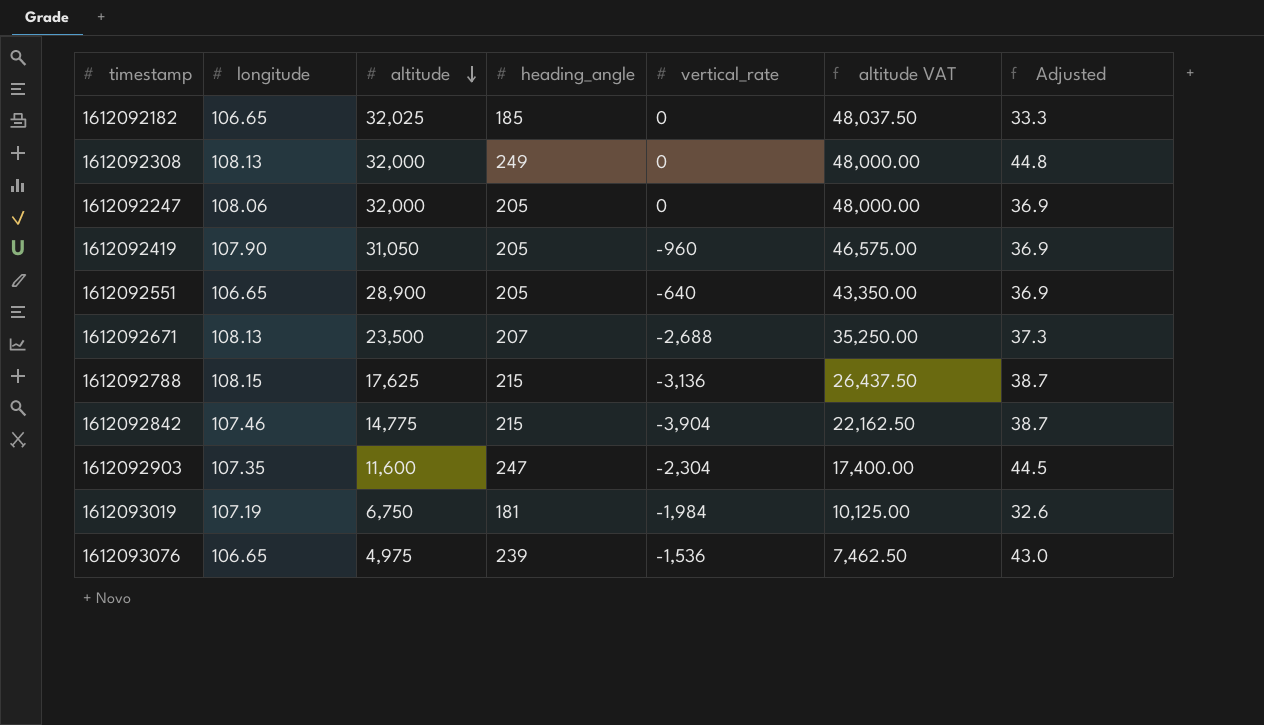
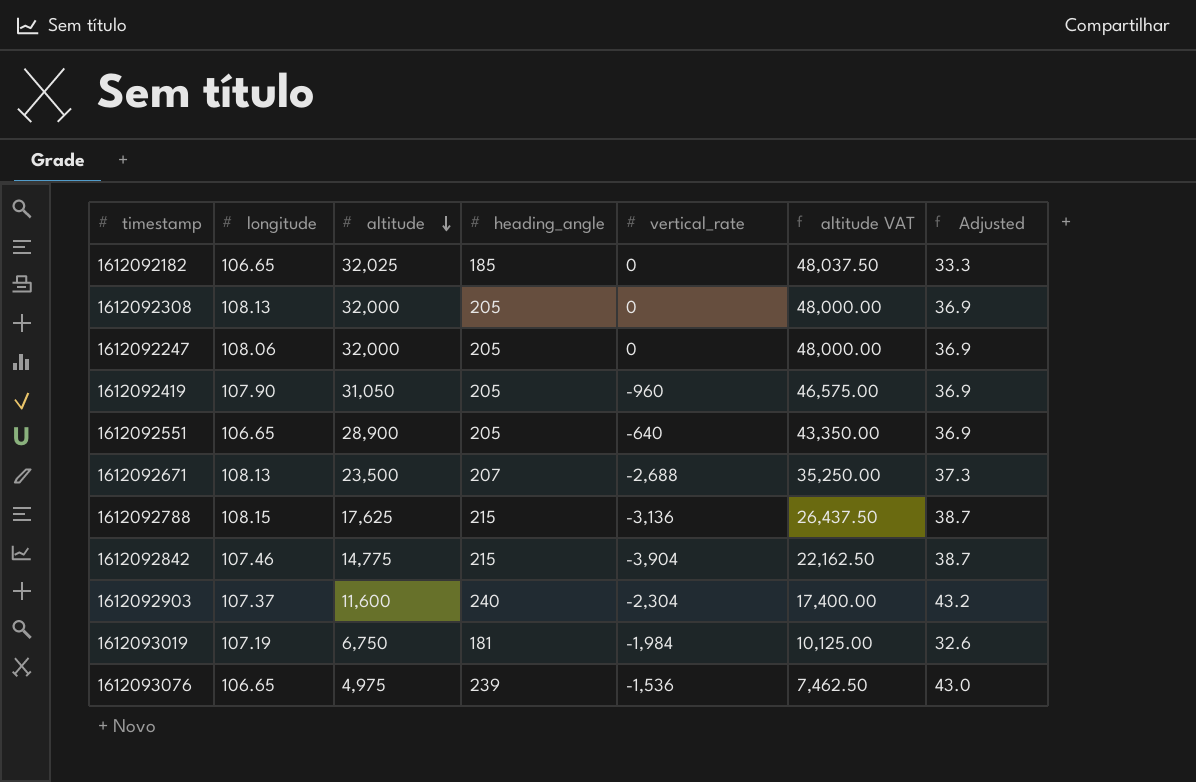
1612092308 | heading_angle: 249 -> 205
1612092308 | Adjusted: 44.8 -> 36.9
1612092903 | longitude: 107.35 -> 107.37
1612092903 | heading_angle: 247 -> 240
1612092903 | Adjusted: 44.5 -> 43.2

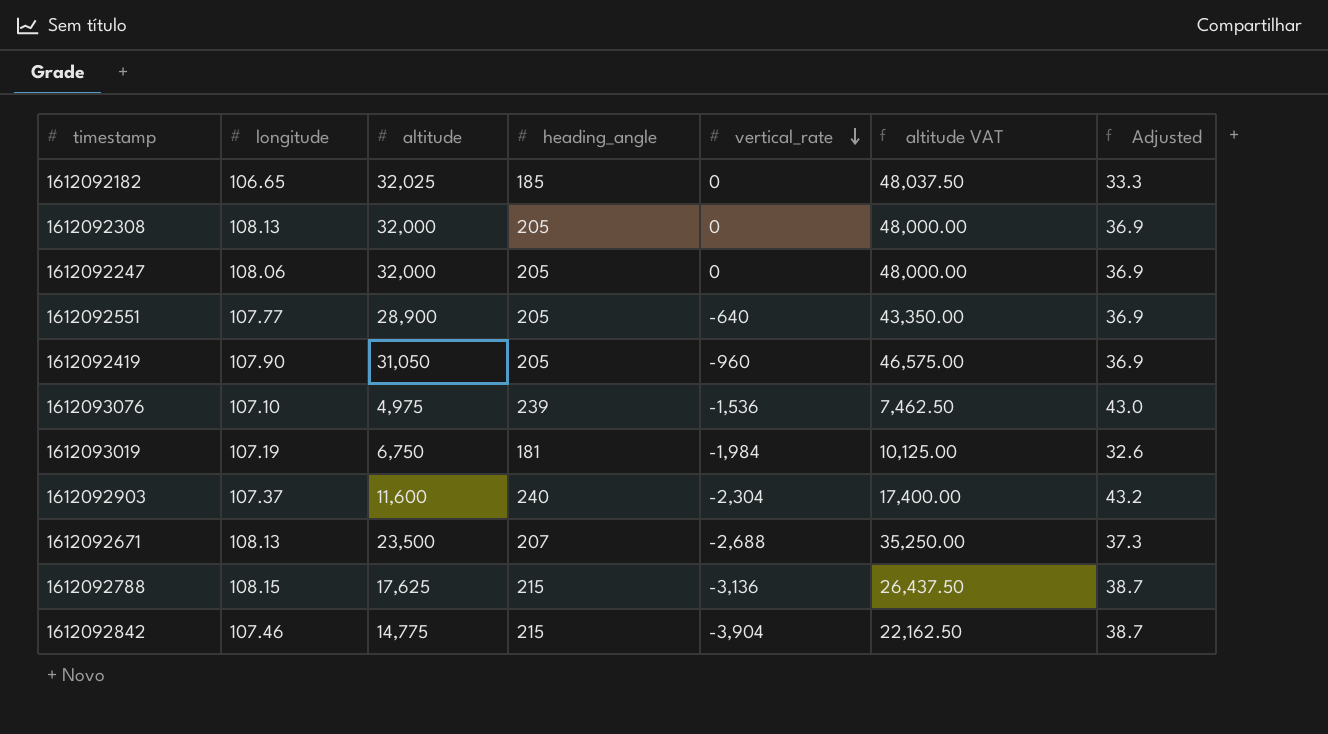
row order: altitude descending -> vertical_rate descending
1612092551 | longitude: 106.65 -> 107.77
1612093076 | longitude: 106.65 -> 107.10

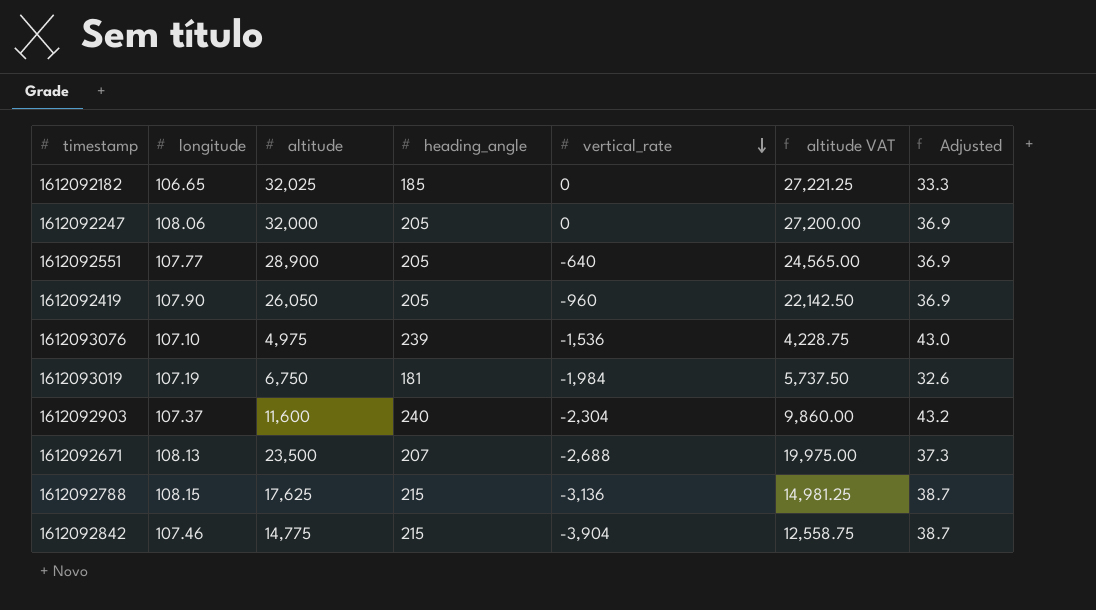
column altitude VAT | formula: [altitude] * 1.5 -> [altitude] * 0.85
row 1612092308: 108.13 | 32,000 | 205 | 0 | 48,000.00 | 36.9 -> none
1612092419 | altitude: 31,050 -> 26,050

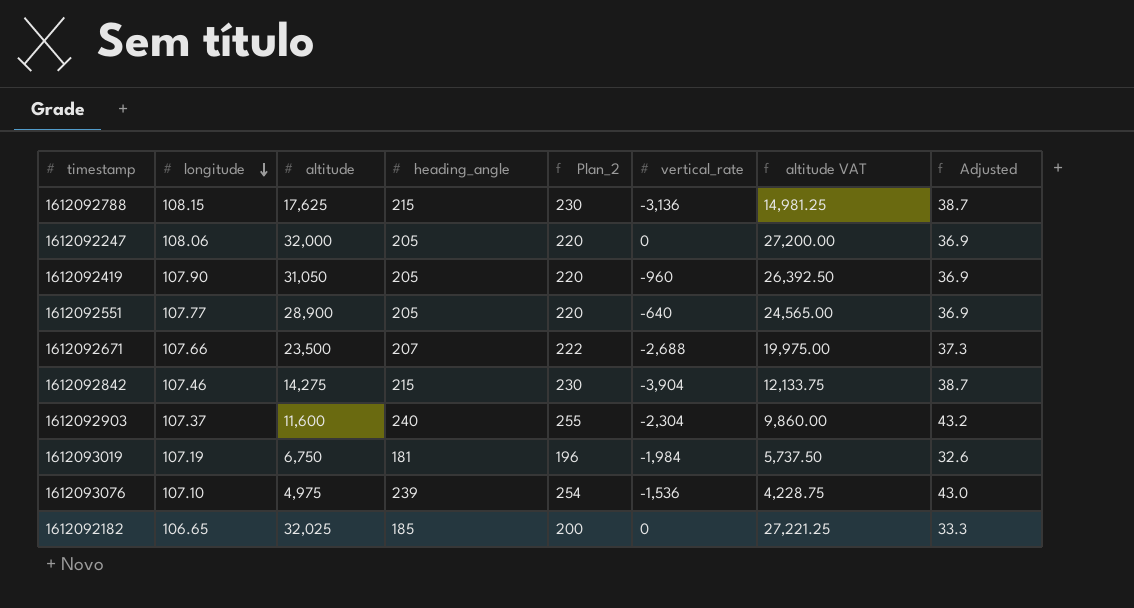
row order: vertical_rate descending -> longitude descending
column Plan_2 | formula: none -> [heading_angle] + 15
1612092419 | altitude: 26,050 -> 31,050
1612092419 | altitude VAT: 22,142.50 -> 26,392.50
1612092671 | longitude: 108.13 -> 107.66
1612092842 | altitude: 14,775 -> 14,275
1612092842 | altitude VAT: 12,558.75 -> 12,133.75

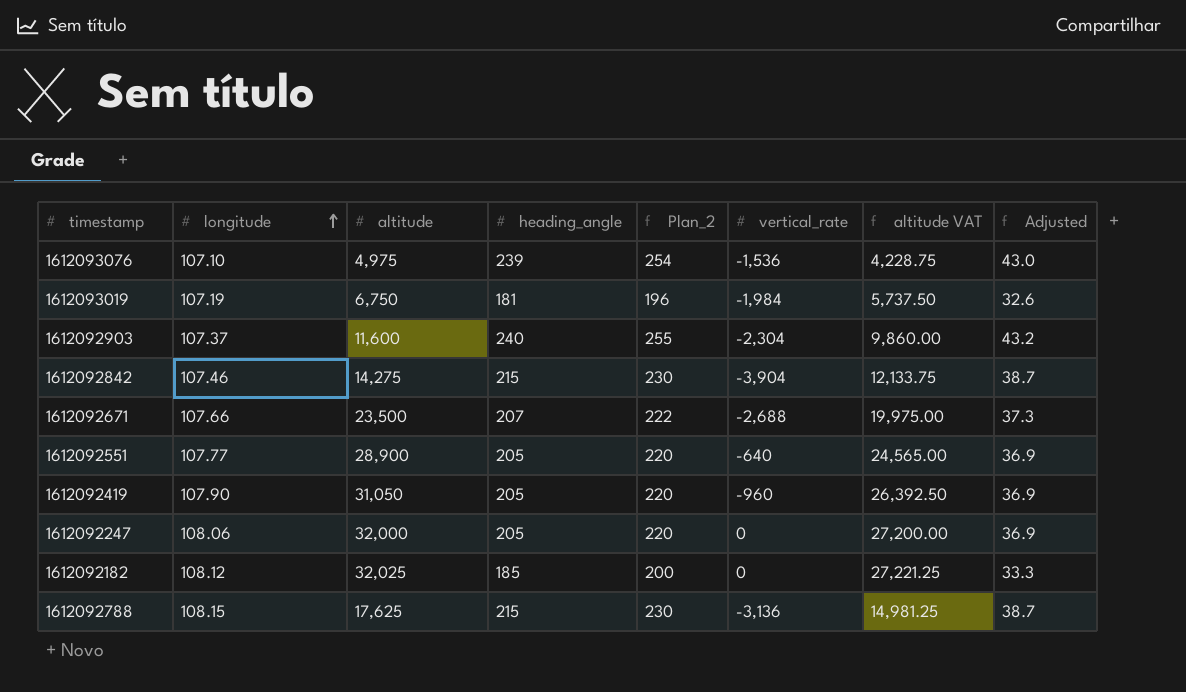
row order: longitude descending -> longitude ascending
1612092182 | longitude: 106.65 -> 108.12

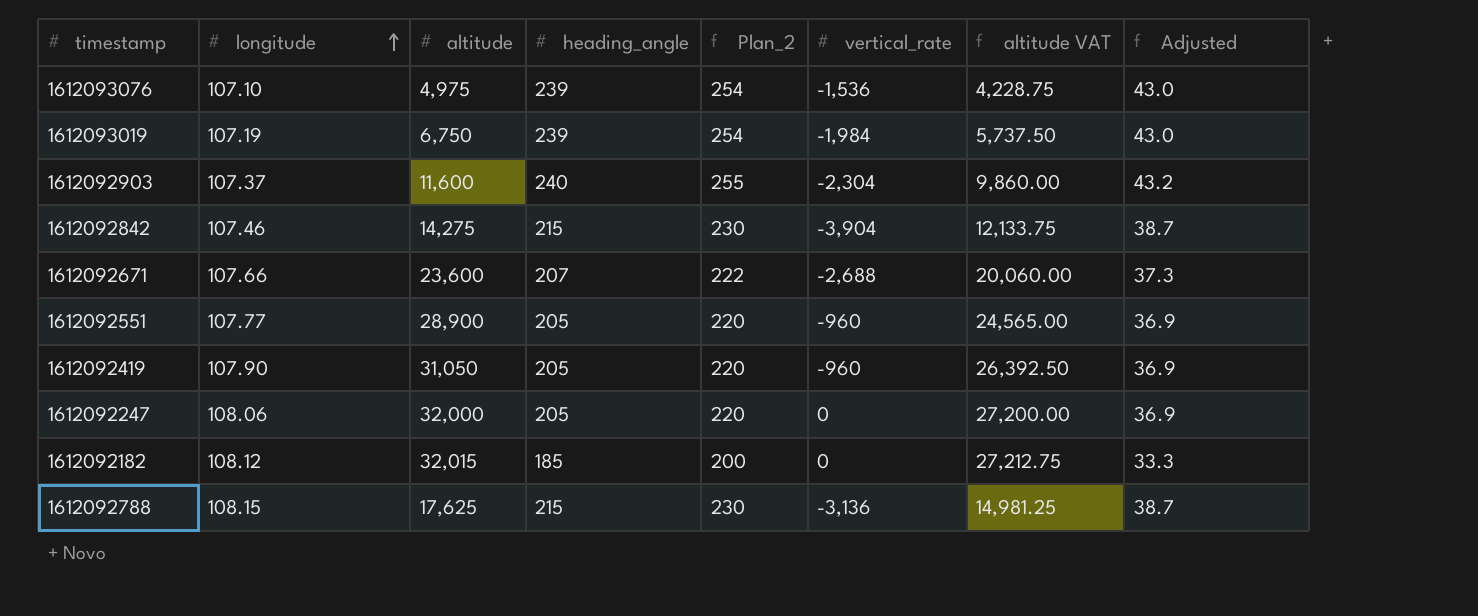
1612093019 | heading_angle: 181 -> 239
1612093019 | Plan_2: 196 -> 254
1612093019 | Adjusted: 32.6 -> 43.0
1612092671 | altitude: 23,500 -> 23,600
1612092671 | altitude VAT: 19,975.00 -> 20,060.00
1612092551 | vertical_rate: -640 -> -960
1612092182 | altitude: 32,025 -> 32,015
1612092182 | altitude VAT: 27,221.25 -> 27,212.75

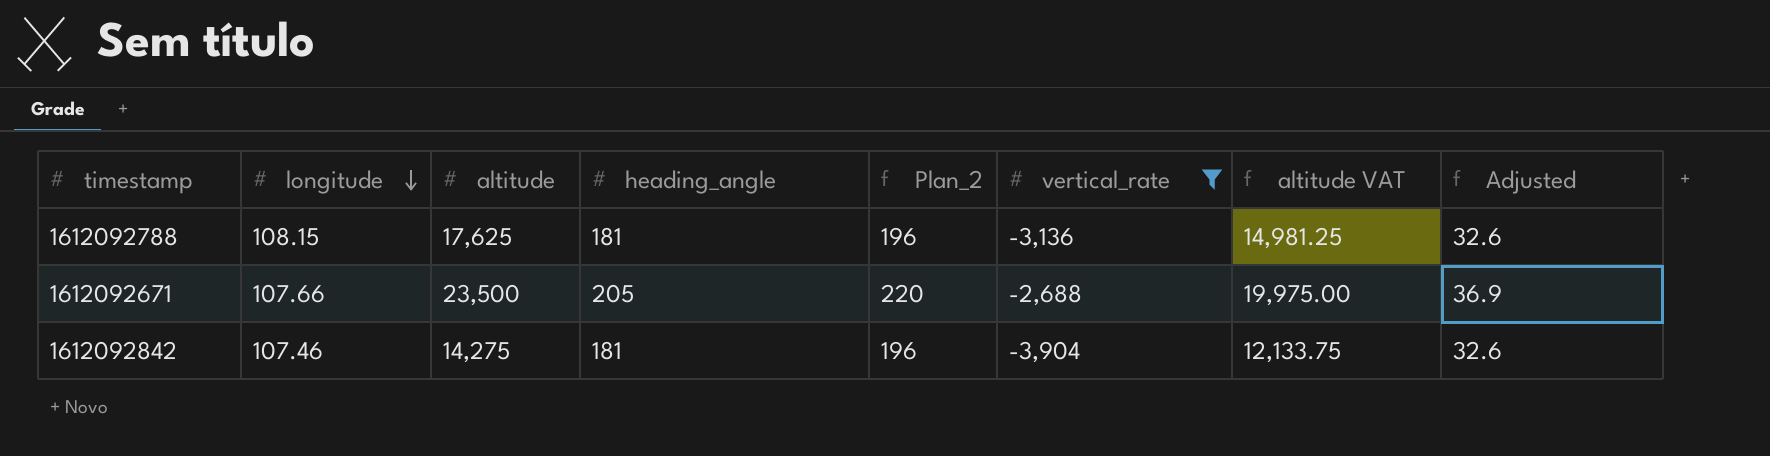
filter: none -> vertical_rate <= -2,688
row order: longitude ascending -> longitude descending
1612092788 | heading_angle: 215 -> 181
1612092788 | Plan_2: 230 -> 196
1612092788 | Adjusted: 38.7 -> 32.6
1612092671 | altitude: 23,600 -> 23,500
1612092671 | heading_angle: 207 -> 205
1612092671 | Plan_2: 222 -> 220
1612092671 | altitude VAT: 20,060.00 -> 19,975.00
1612092671 | Adjusted: 37.3 -> 36.9
1612092842 | heading_angle: 215 -> 181
1612092842 | Plan_2: 230 -> 196
1612092842 | Adjusted: 38.7 -> 32.6

